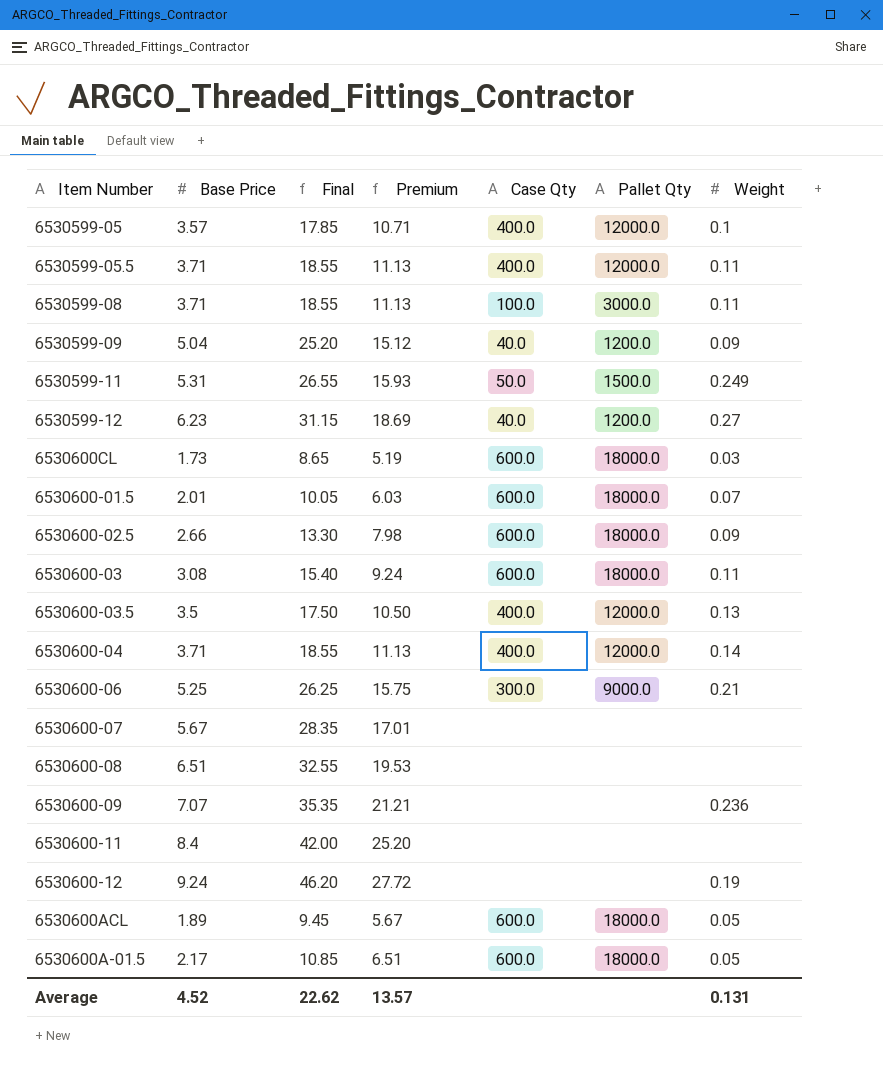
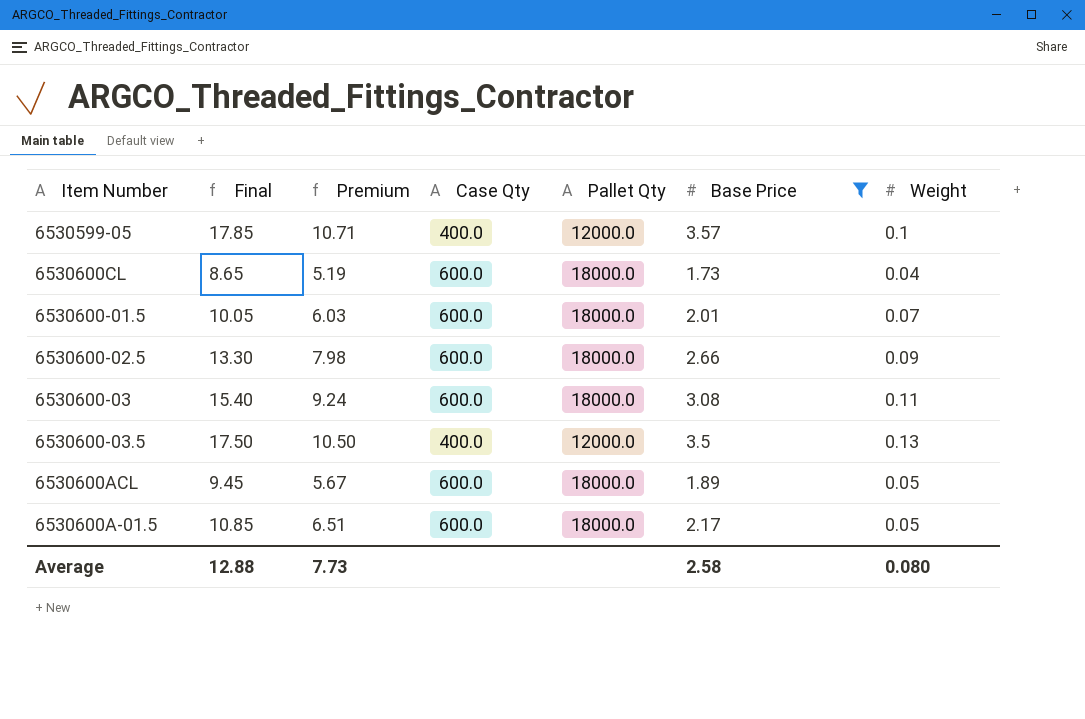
filter: none -> Base Price <= 3.57
column Base Price | position: 2 -> 6
6530600CL | Weight: 0.03 -> 0.04
Average | Final: 22.62 -> 12.88
Average | Premium: 13.57 -> 7.73
Average | Base Price: 4.52 -> 2.58
Average | Weight: 0.131 -> 0.080

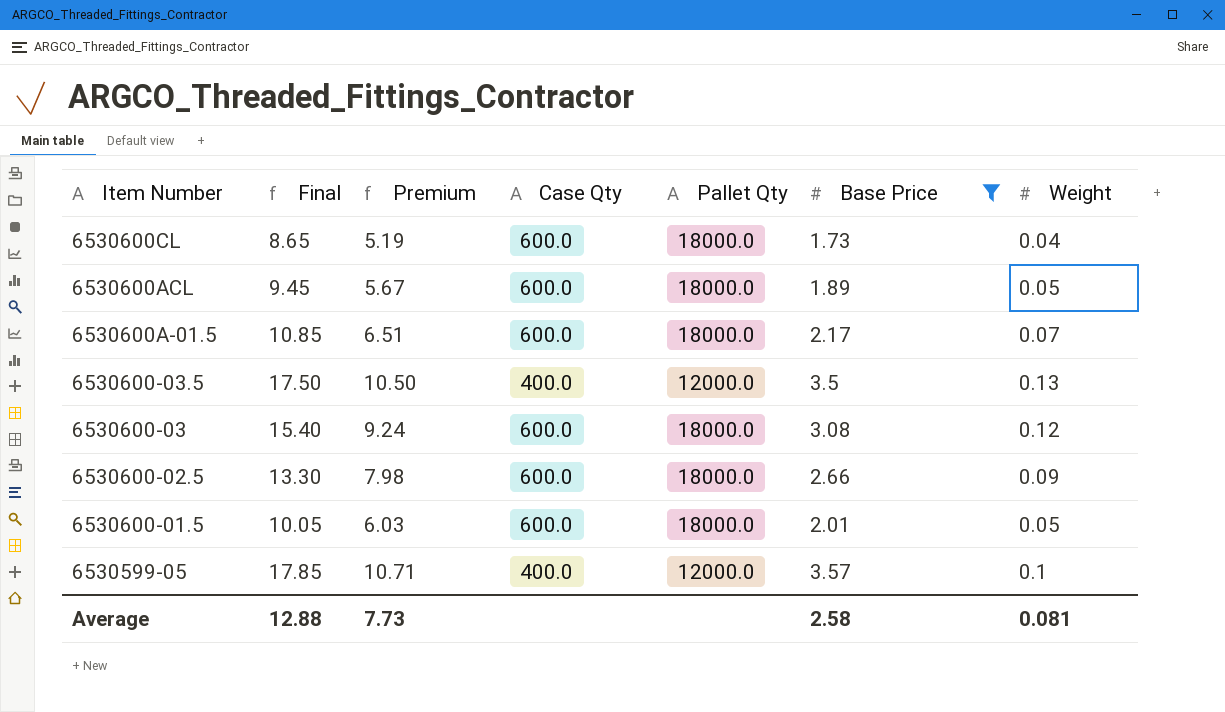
row order: none -> Item Number descending
6530600A-01.5 | Weight: 0.05 -> 0.07
6530600-03 | Weight: 0.11 -> 0.12
6530600-01.5 | Weight: 0.07 -> 0.05
Average | Weight: 0.080 -> 0.081

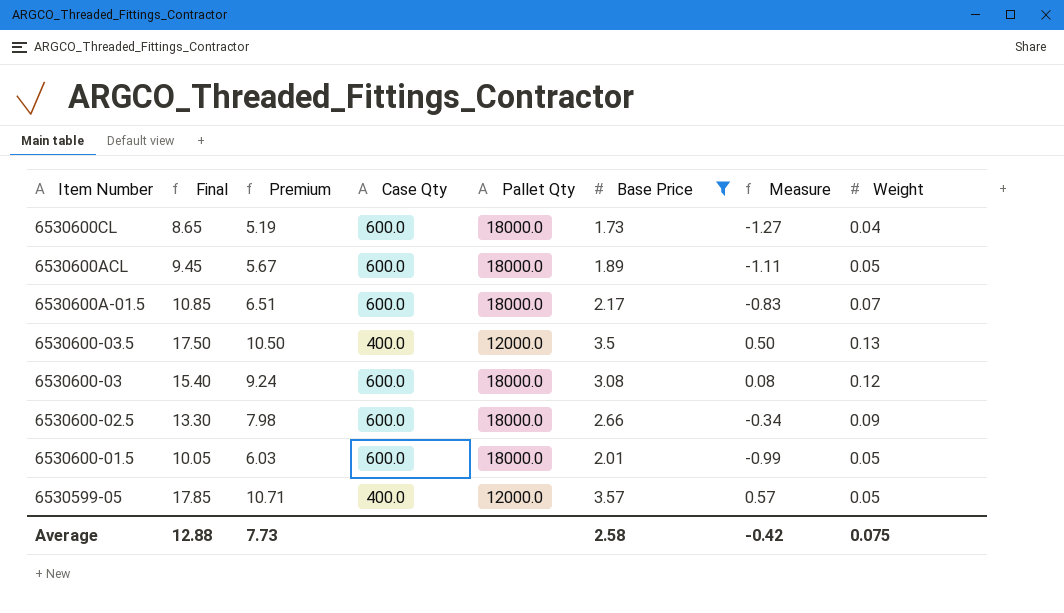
column Measure | formula: none -> [Base Price] - 3
6530599-05 | Weight: 0.1 -> 0.05
Average | Weight: 0.081 -> 0.075

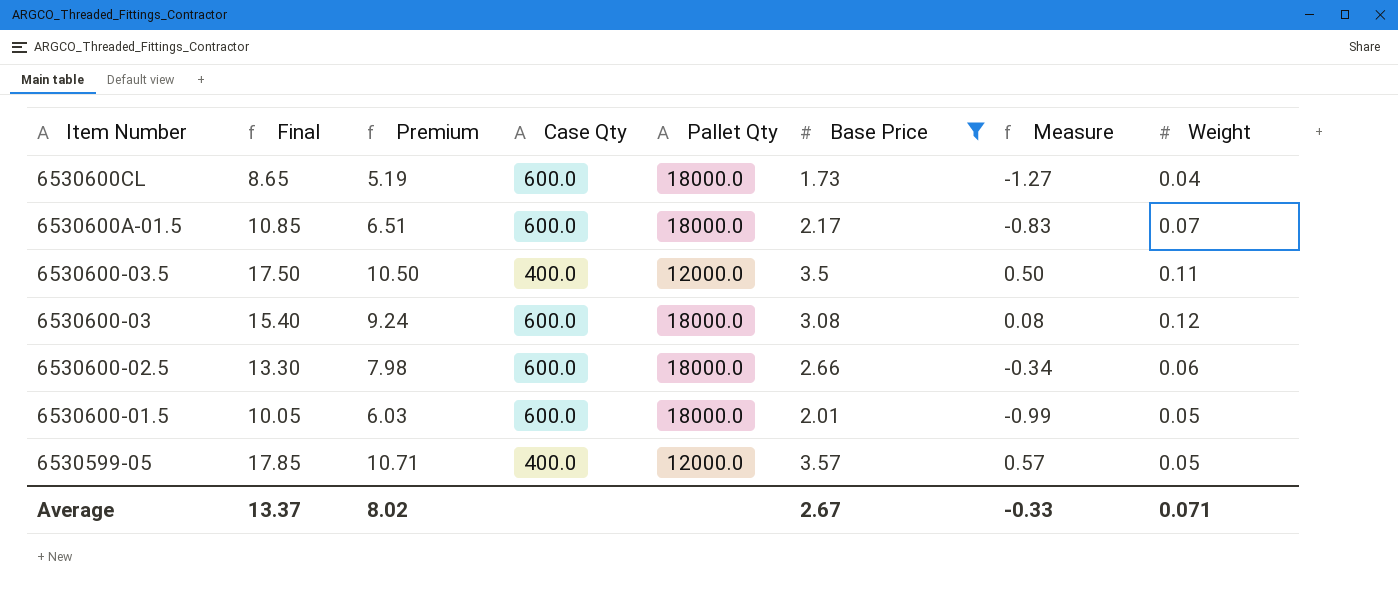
row 6530600ACL: 9.45 | 5.67 | 600.0 | 18000.0 | 1.89 | -1.11 | 0.05 -> none
6530600-03.5 | Weight: 0.13 -> 0.11
6530600-02.5 | Weight: 0.09 -> 0.06
Average | Final: 12.88 -> 13.37
Average | Premium: 7.73 -> 8.02
Average | Base Price: 2.58 -> 2.67
Average | Measure: -0.42 -> -0.33
Average | Weight: 0.075 -> 0.071

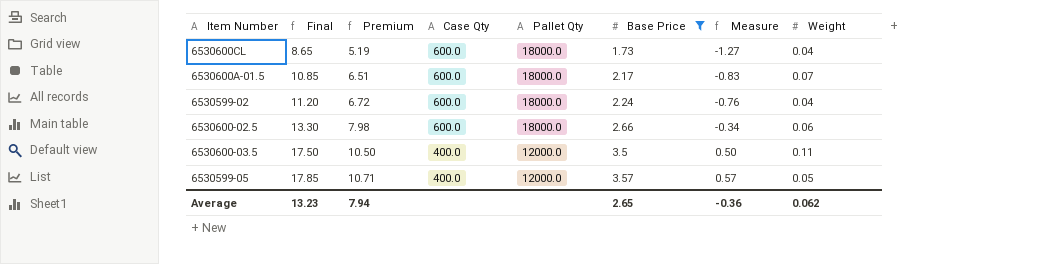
row order: Item Number descending -> Final ascending
row 6530600-03: 15.40 | 9.24 | 600.0 | 18000.0 | 3.08 | 0.08 | 0.12 -> none
row 6530600-01.5: 10.05 | 6.03 | 600.0 | 18000.0 | 2.01 | -0.99 | 0.05 -> none
row 6530599-02: none -> 11.20 | 6.72 | 600.0 | 18000.0 | 2.24 | -0.76 | 0.04
Average | Final: 13.37 -> 13.23
Average | Premium: 8.02 -> 7.94
Average | Base Price: 2.67 -> 2.65
Average | Measure: -0.33 -> -0.36
Average | Weight: 0.071 -> 0.062

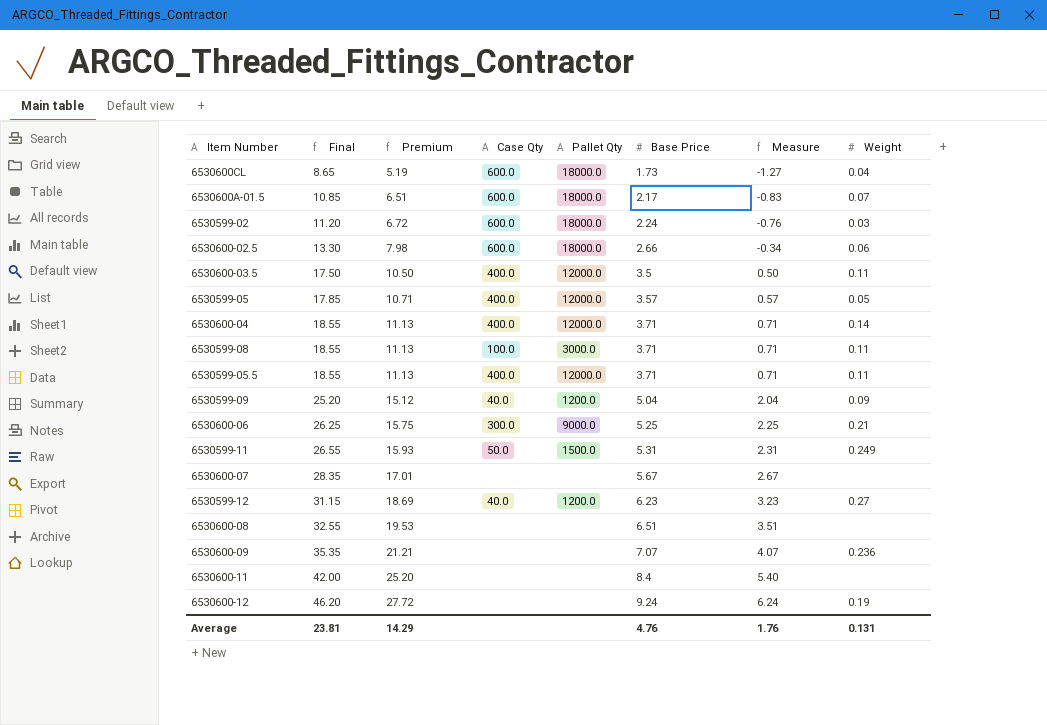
filter: Base Price <= 3.57 -> none
6530599-02 | Weight: 0.04 -> 0.03
Average | Final: 13.23 -> 23.81
Average | Premium: 7.94 -> 14.29
Average | Base Price: 2.65 -> 4.76
Average | Measure: -0.36 -> 1.76
Average | Weight: 0.062 -> 0.131

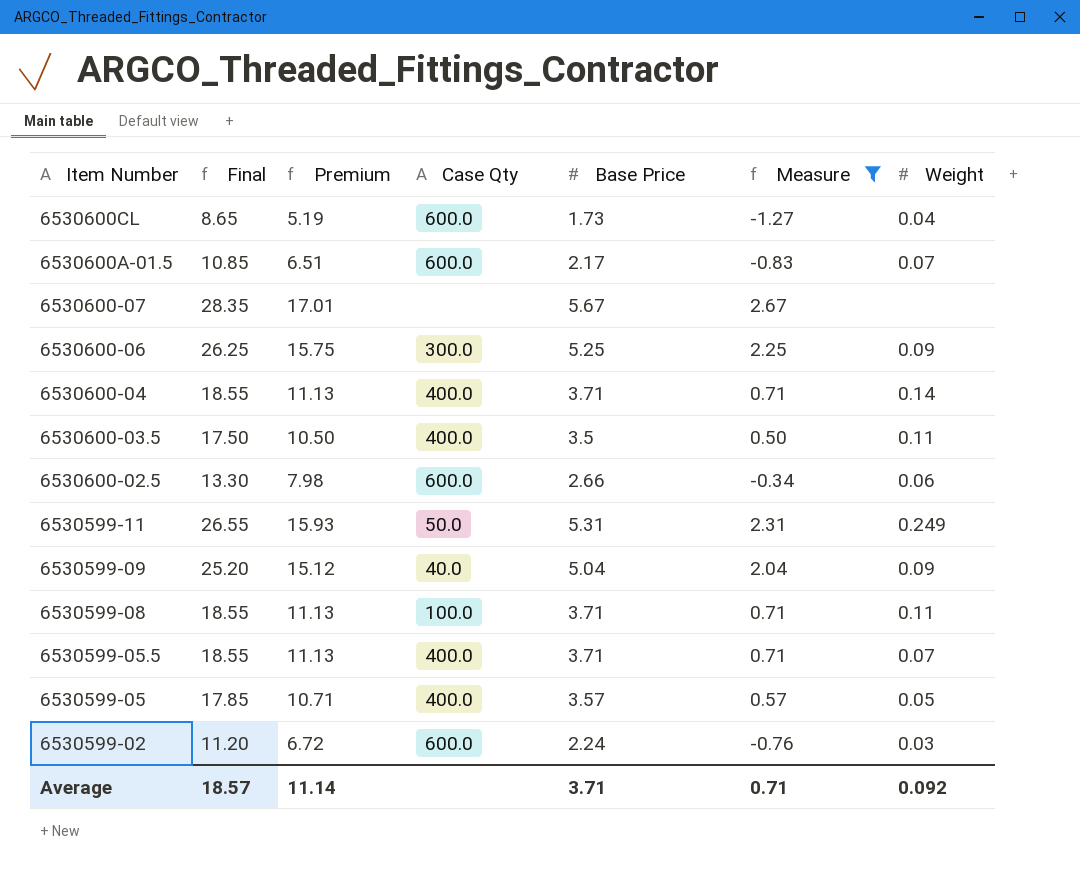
filter: none -> Measure <= 2.67
row order: Final ascending -> Item Number descending
column Pallet Qty | position: 5 -> none
6530600-06 | Weight: 0.21 -> 0.09
6530599-05.5 | Weight: 0.11 -> 0.07
Average | Final: 23.81 -> 18.57
Average | Premium: 14.29 -> 11.14
Average | Base Price: 4.76 -> 3.71
Average | Measure: 1.76 -> 0.71
Average | Weight: 0.131 -> 0.092

